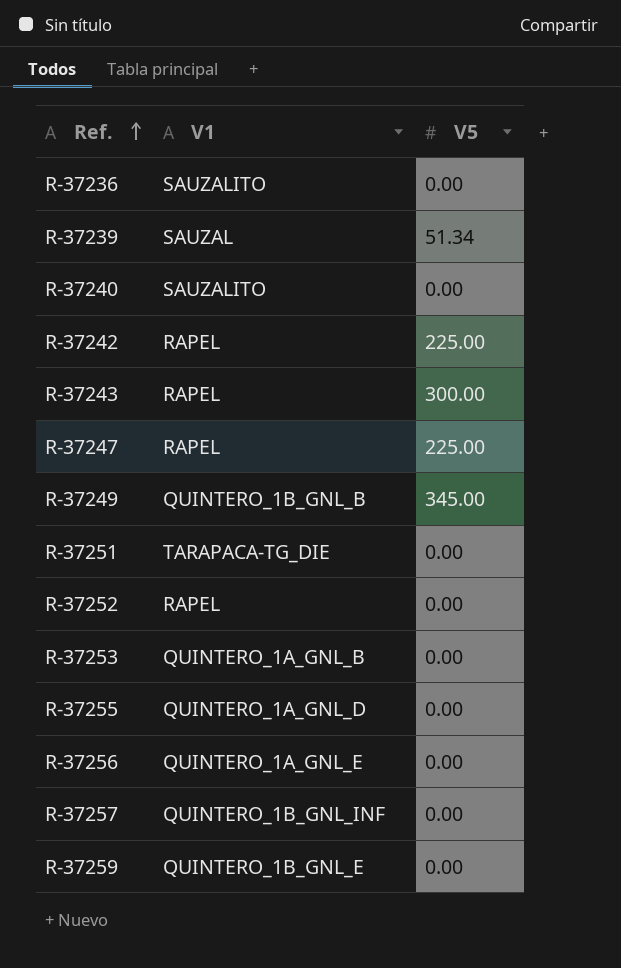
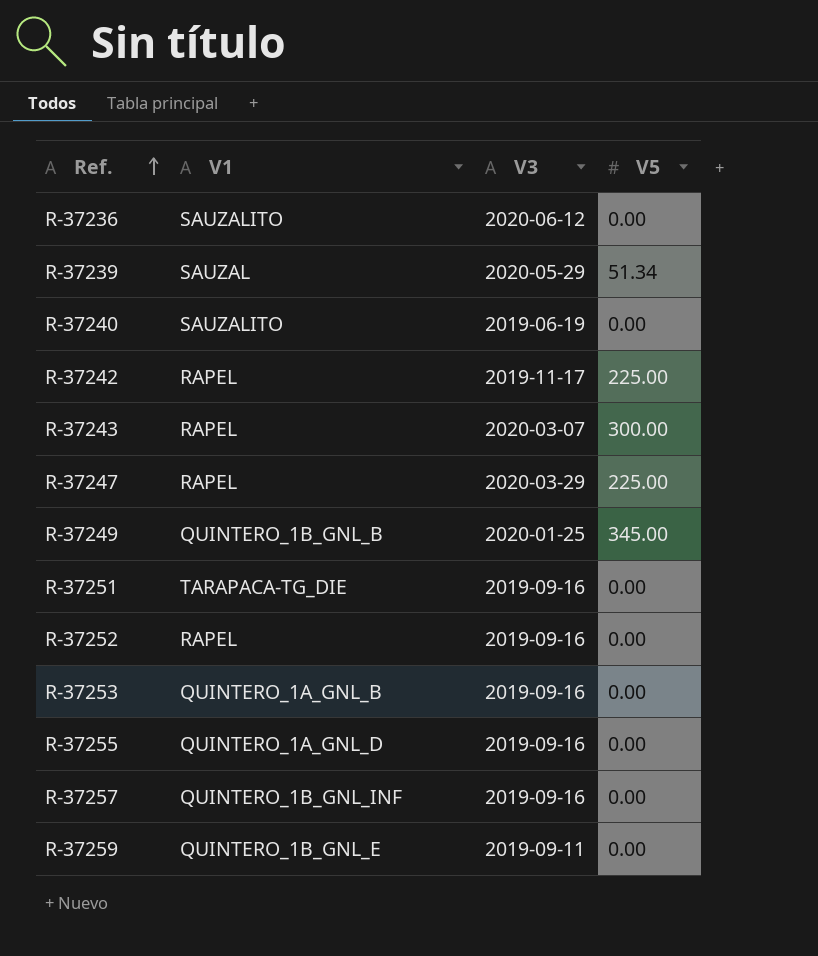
column V3 | position: none -> 3
row R-37256: QUINTERO_1A_GNL_E | 0.00 -> none

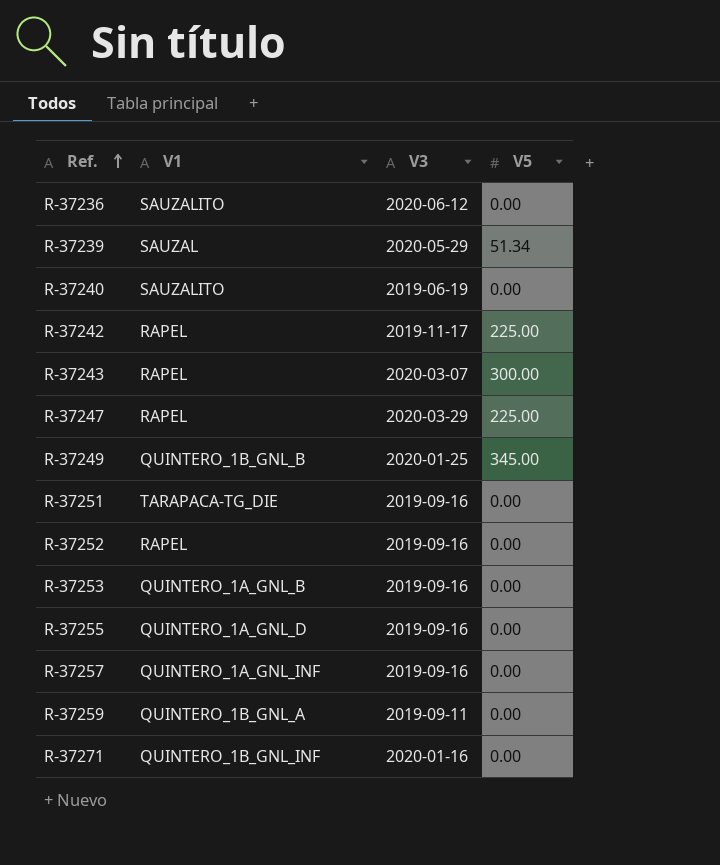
R-37257 | V1: QUINTERO_1B_GNL_INF -> QUINTERO_1A_GNL_INF
R-37259 | V1: QUINTERO_1B_GNL_E -> QUINTERO_1B_GNL_A
row R-37271: none -> QUINTERO_1B_GNL_INF | 2020-01-16 | 0.00

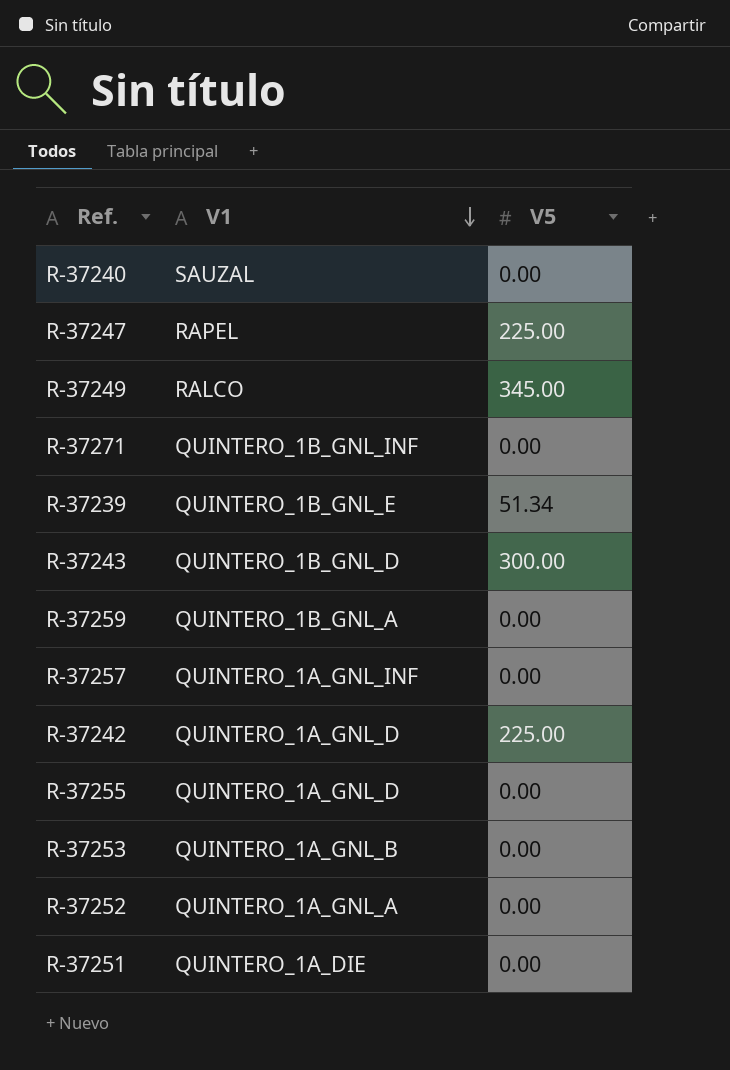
row order: Ref. ascending -> V1 descending
column V3 | position: 3 -> none
row R-37236: SAUZALITO | 2020-06-12 | 0.00 -> none
R-37240 | V1: SAUZALITO -> SAUZAL
R-37249 | V1: QUINTERO_1B_GNL_B -> RALCO
R-37239 | V1: SAUZAL -> QUINTERO_1B_GNL_E
R-37243 | V1: RAPEL -> QUINTERO_1B_GNL_D
R-37242 | V1: RAPEL -> QUINTERO_1A_GNL_D
R-37252 | V1: RAPEL -> QUINTERO_1A_GNL_A
R-37251 | V1: TARAPACA-TG_DIE -> QUINTERO_1A_DIE

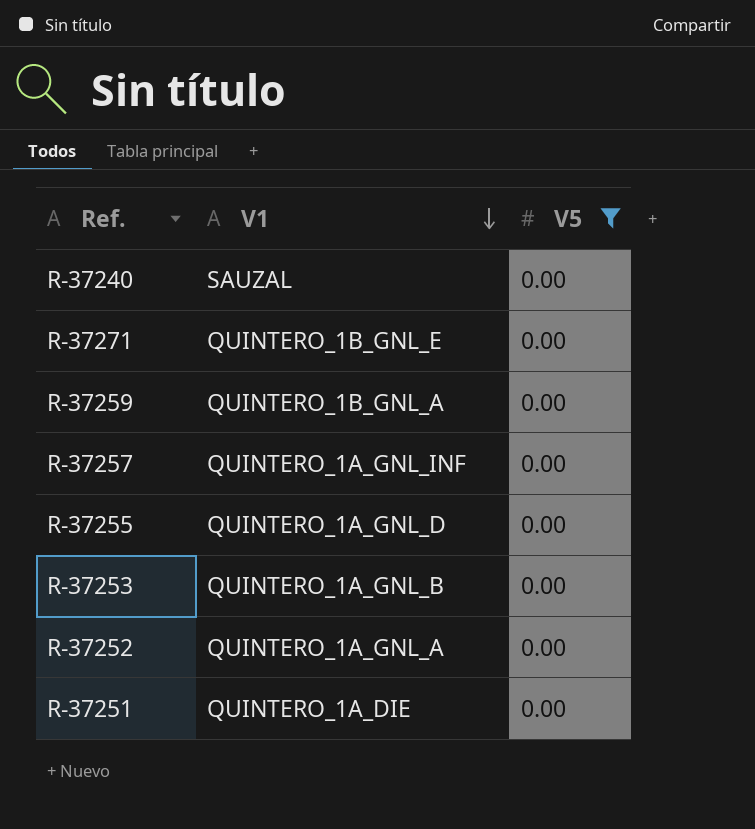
filter: none -> V5 = 0.00
R-37271 | V1: QUINTERO_1B_GNL_INF -> QUINTERO_1B_GNL_E

